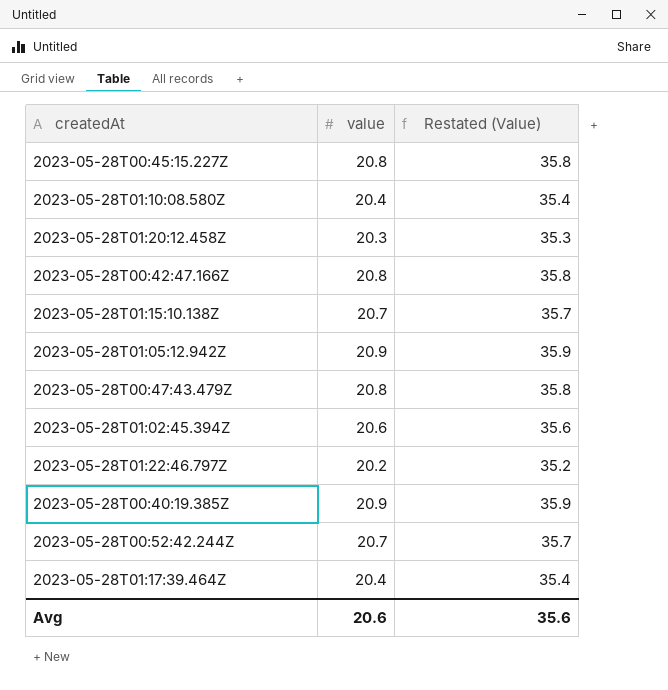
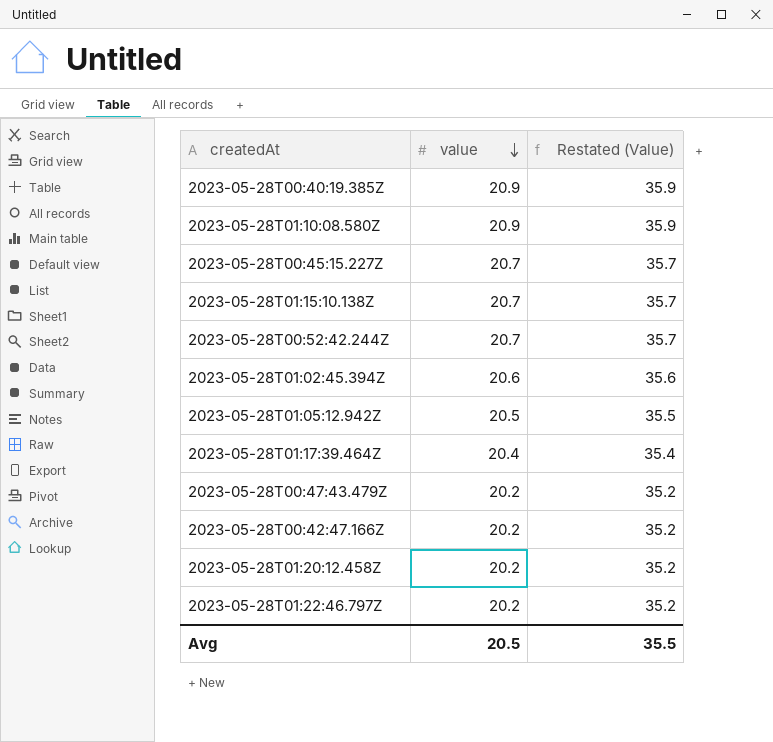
row order: none -> value descending
2023-05-28T01:10:08.580Z | value: 20.4 -> 20.9
2023-05-28T01:10:08.580Z | Restated (Value): 35.4 -> 35.9
2023-05-28T00:45:15.227Z | value: 20.8 -> 20.7
2023-05-28T00:45:15.227Z | Restated (Value): 35.8 -> 35.7
2023-05-28T01:05:12.942Z | value: 20.9 -> 20.5
2023-05-28T01:05:12.942Z | Restated (Value): 35.9 -> 35.5
2023-05-28T00:47:43.479Z | value: 20.8 -> 20.2
2023-05-28T00:47:43.479Z | Restated (Value): 35.8 -> 35.2
2023-05-28T00:42:47.166Z | value: 20.8 -> 20.2
2023-05-28T00:42:47.166Z | Restated (Value): 35.8 -> 35.2
2023-05-28T01:20:12.458Z | value: 20.3 -> 20.2
2023-05-28T01:20:12.458Z | Restated (Value): 35.3 -> 35.2
Avg | value: 20.6 -> 20.5
Avg | Restated (Value): 35.6 -> 35.5

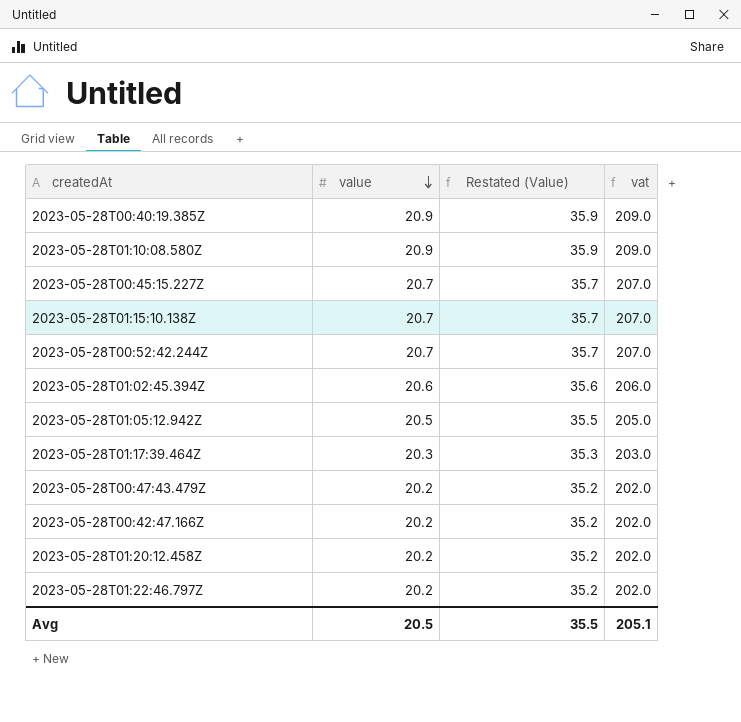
column vat | formula: none -> [value] * 10
2023-05-28T01:17:39.464Z | value: 20.4 -> 20.3
2023-05-28T01:17:39.464Z | Restated (Value): 35.4 -> 35.3

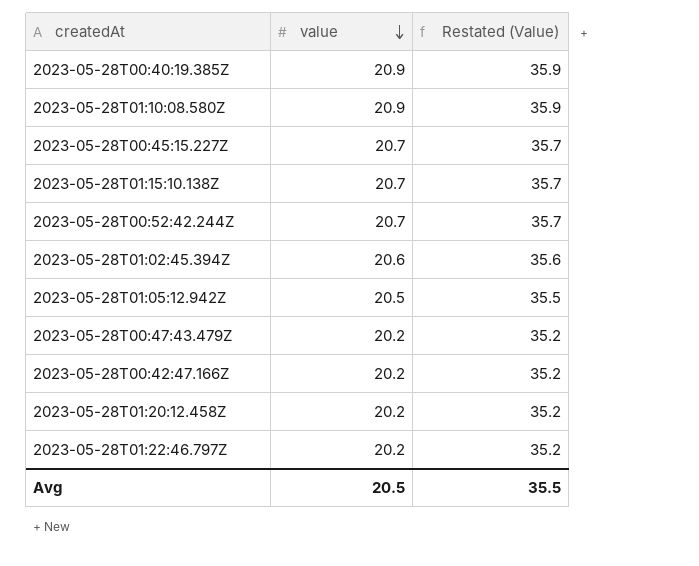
column vat | formula: [value] * 10 -> none
row 2023-05-28T01:17:39.464Z: 20.3 | 35.3 | 203.0 -> none

